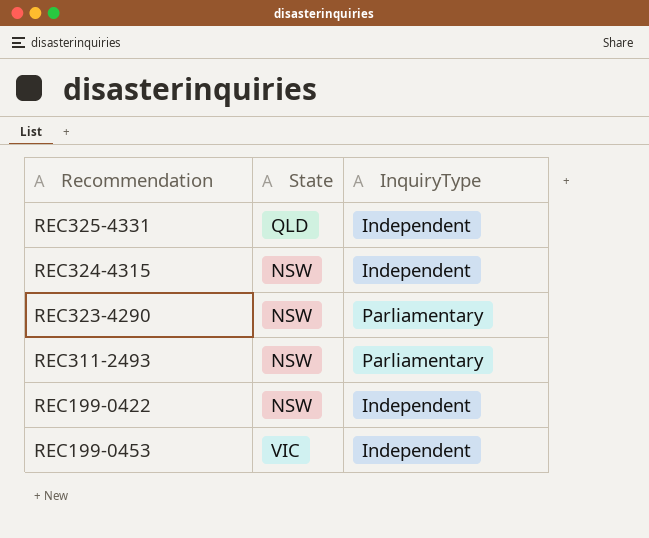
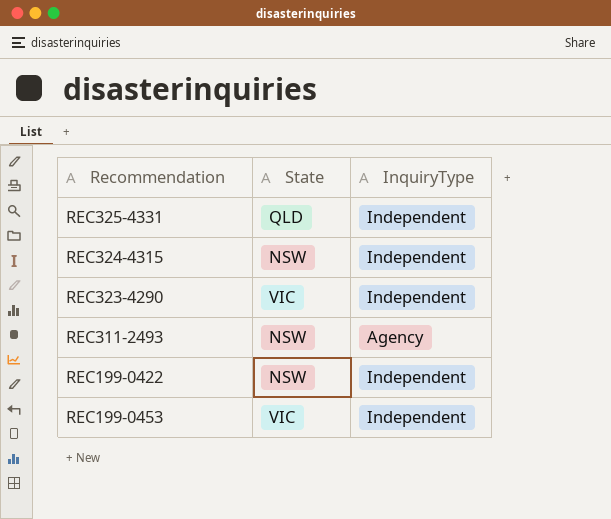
REC323-4290 | State: NSW -> VIC
REC323-4290 | InquiryType: Parliamentary -> Independent
REC311-2493 | InquiryType: Parliamentary -> Agency

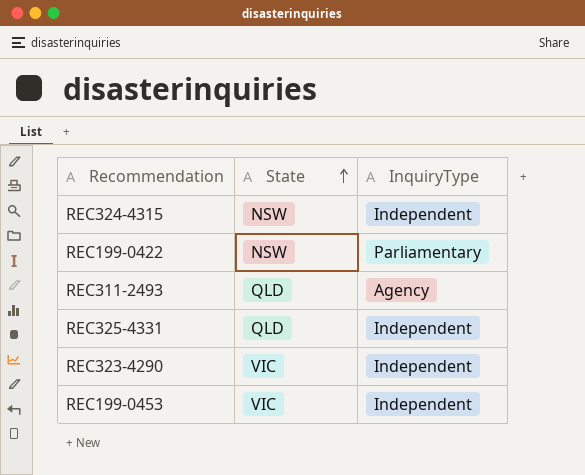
row order: none -> State ascending
REC199-0422 | InquiryType: Independent -> Parliamentary
REC311-2493 | State: NSW -> QLD

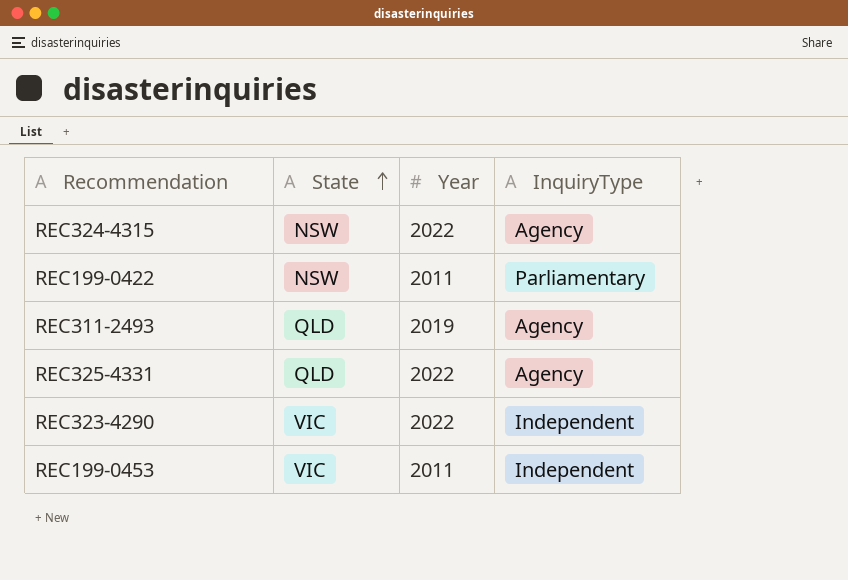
column Year | position: none -> 3
REC324-4315 | InquiryType: Independent -> Agency
REC325-4331 | InquiryType: Independent -> Agency

